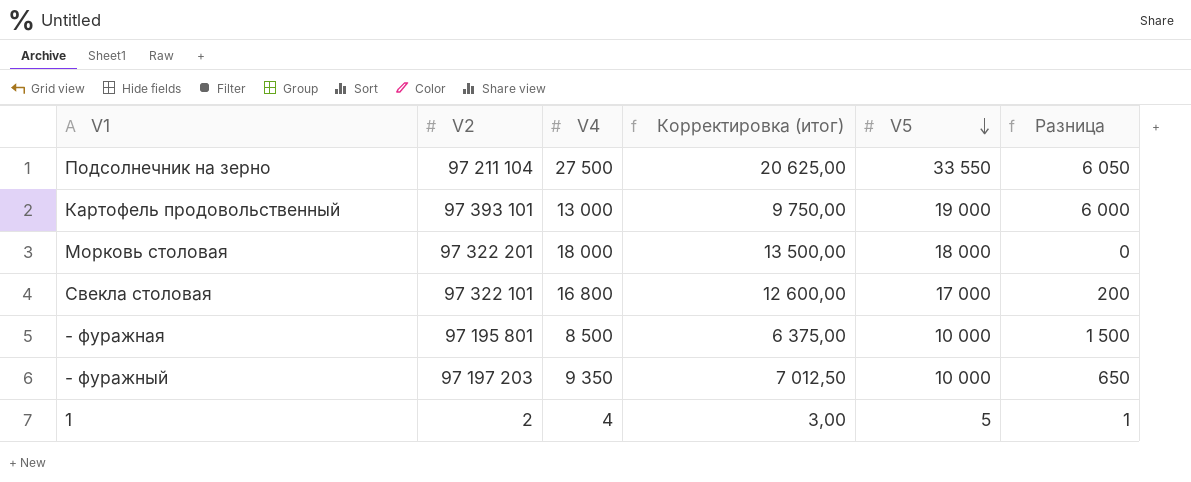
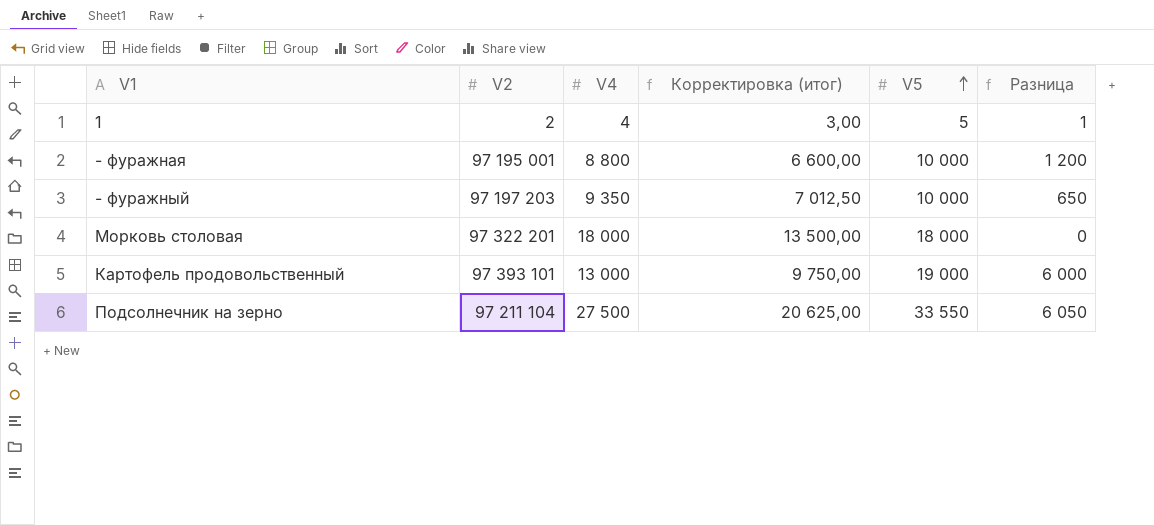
row order: V5 descending -> V5 ascending
row Свекла столовая: 97 322 101 | 16 800 | 12 600,00 | 17 000 | 200 -> none
- фуражная | V2: 97 195 801 -> 97 195 001
- фуражная | V4: 8 500 -> 8 800
- фуражная | Корректировка (итог): 6 375,00 -> 6 600,00
- фуражная | Разница: 1 500 -> 1 200

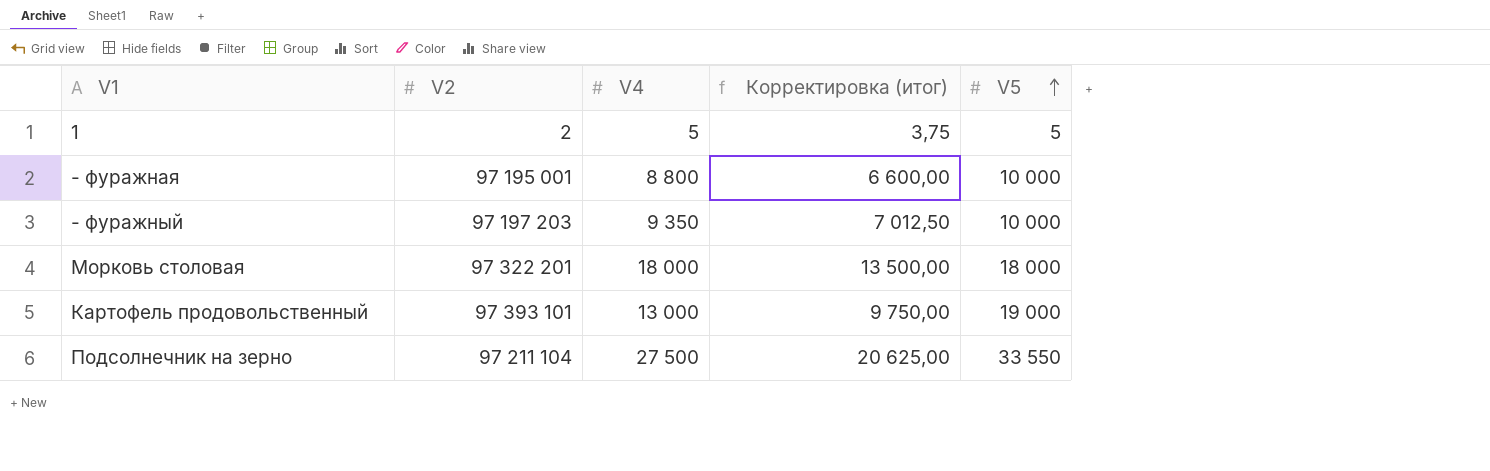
column Разница | formula: [V5] - [V4] -> none
1 | V4: 4 -> 5
1 | Корректировка (итог): 3,00 -> 3,75

